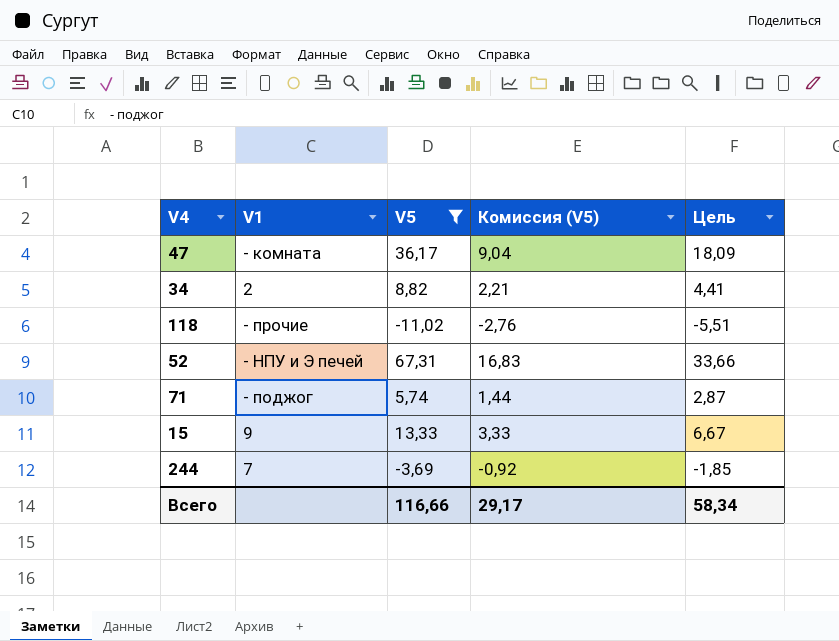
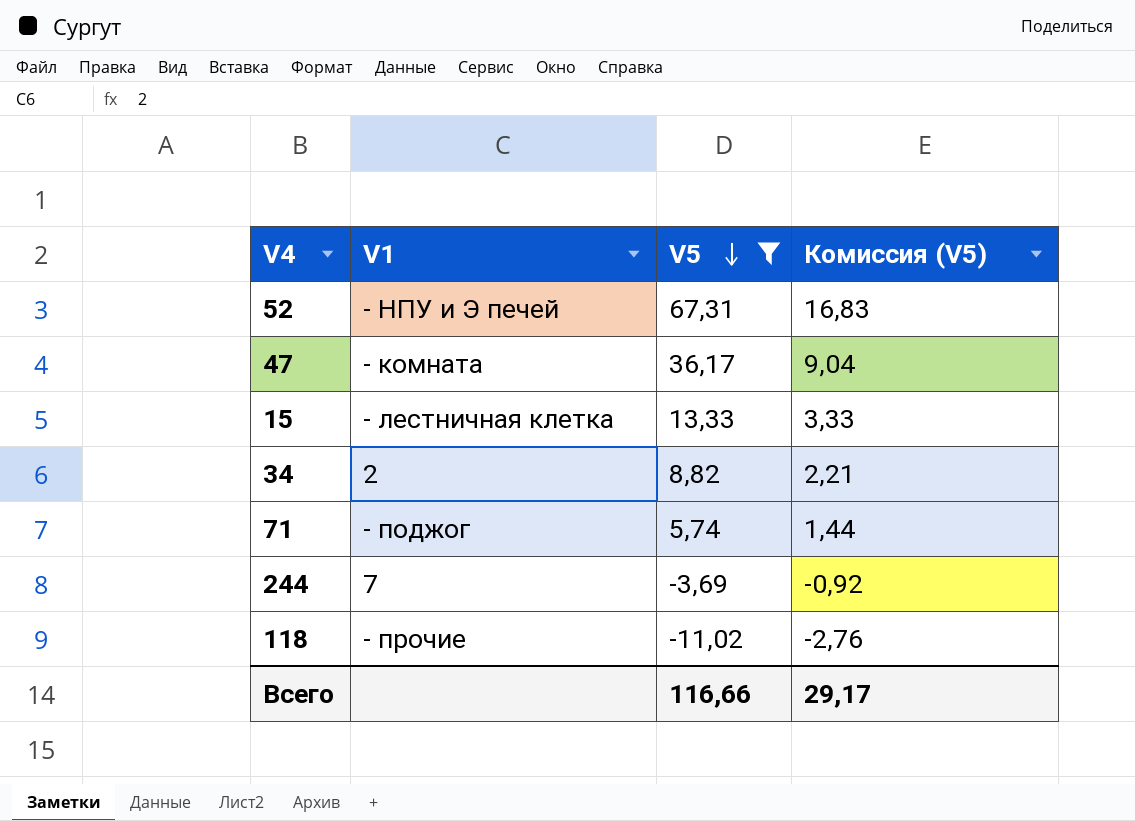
row order: none -> V5 descending
column Цель | formula: [V5] * 0,5 -> none
15 | V1: 9 -> - лестничная клетка

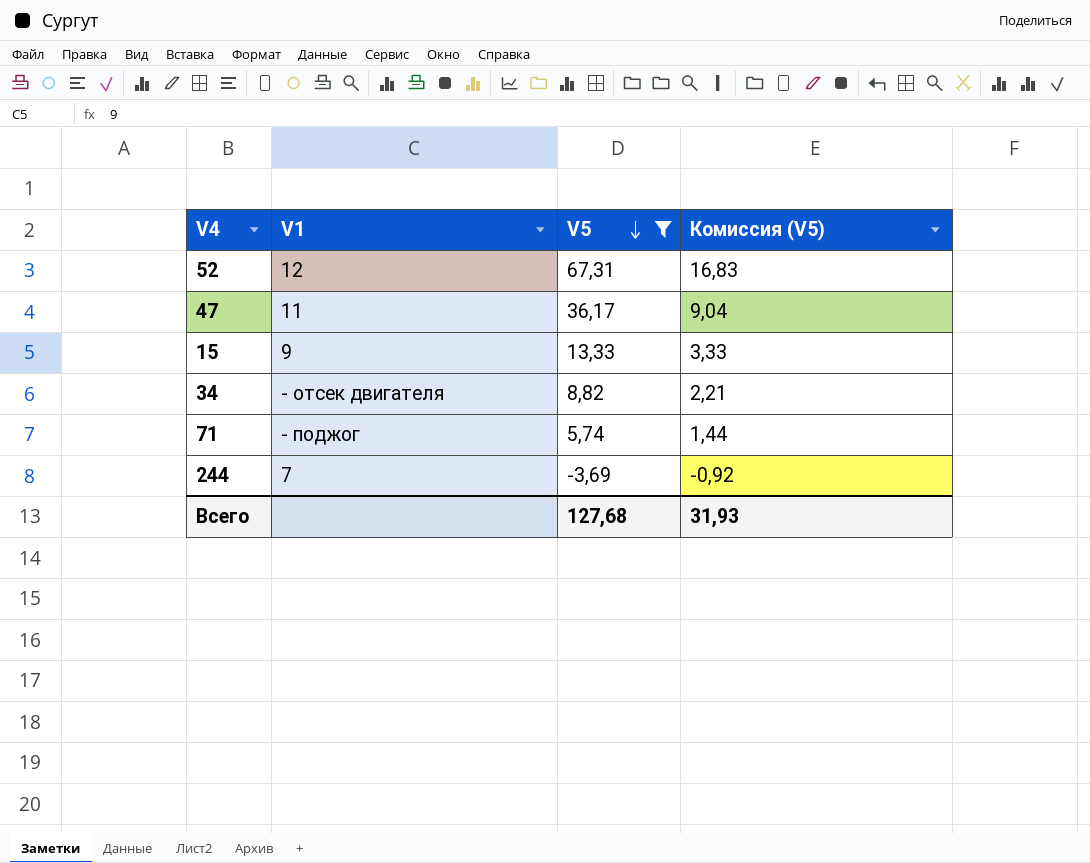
row 118: - прочие | -11,02 | -2,76 -> none
52 | V1: - НПУ и Э печей -> 12
47 | V1: - комната -> 11
15 | V1: - лестничная клетка -> 9
34 | V1: 2 -> - отсек двигателя
Всего | V5: 116,66 -> 127,68
Всего | Комиссия (V5): 29,17 -> 31,93

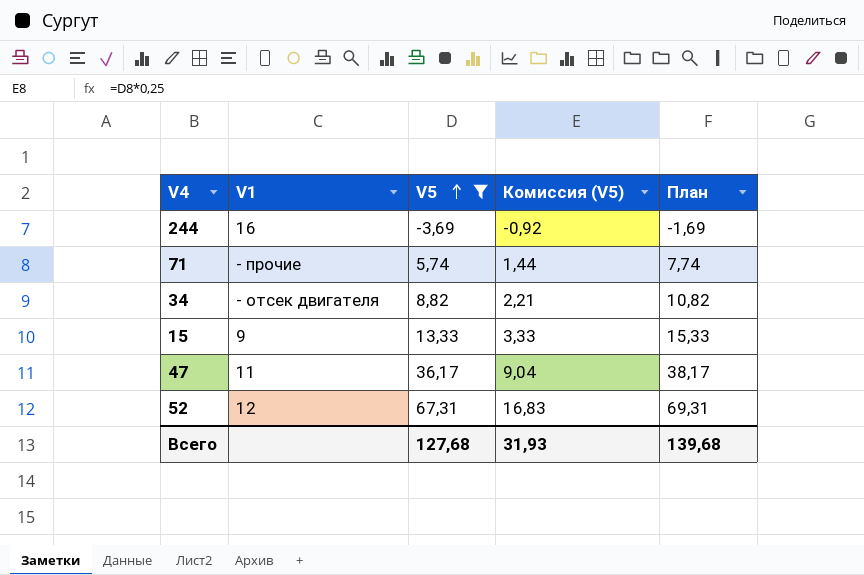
row order: V5 descending -> V5 ascending
column План | formula: none -> [V5] + 2
244 | V1: 7 -> 16
71 | V1: - поджог -> - прочие

